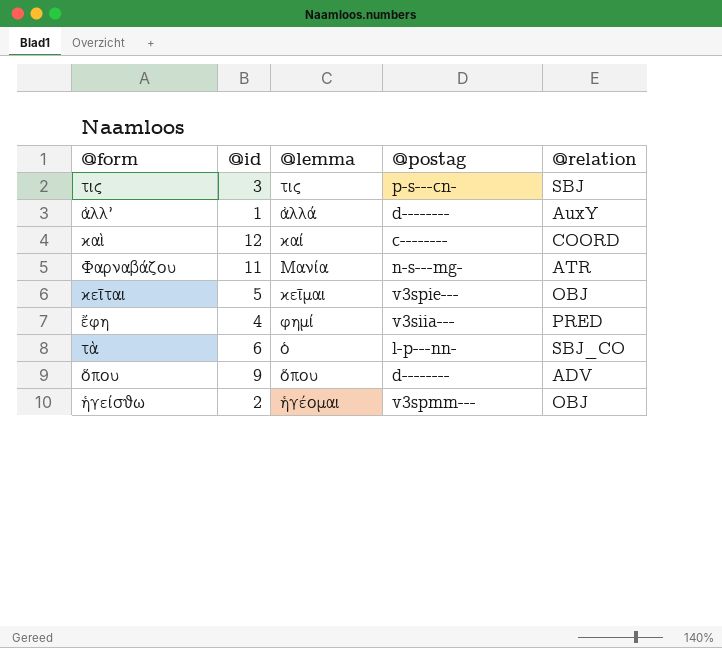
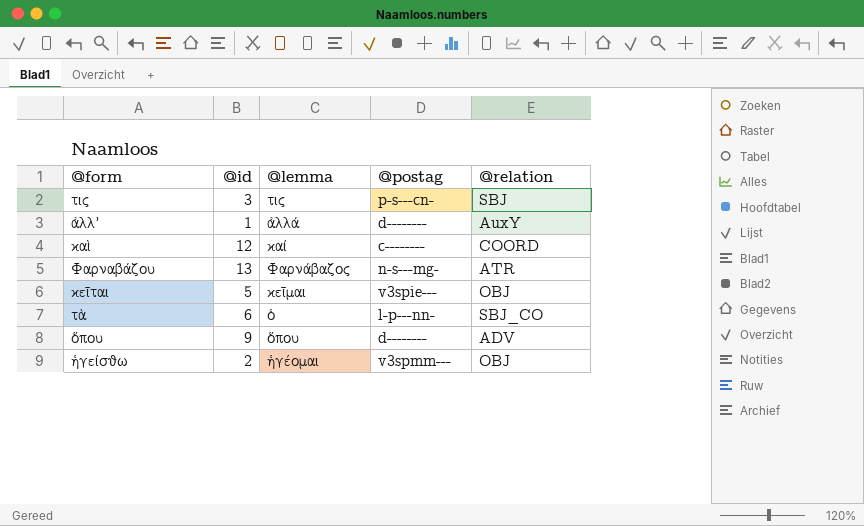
row ἔφη: 4 | φημί | v3siia--- | PRED -> none
Φαρναβάζου | @id: 11 -> 13
Φαρναβάζου | @lemma: Μανία -> Φαρνάβαζος

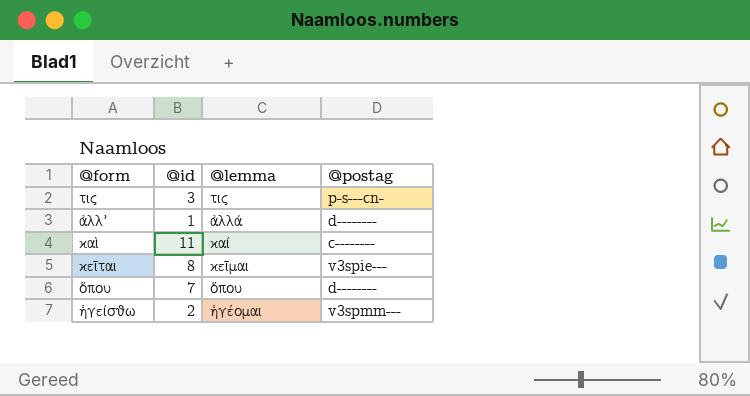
column @relation | position: 5 -> none
row Φαρναβάζου: 13 | Φαρνάβαζος | n-s---mg- | ATR -> none
row τὰ: 6 | ὁ | l-p---nn- | SBJ_CO -> none
καὶ | @id: 12 -> 11
κεῖται | @id: 5 -> 8
ὅπου | @id: 9 -> 7

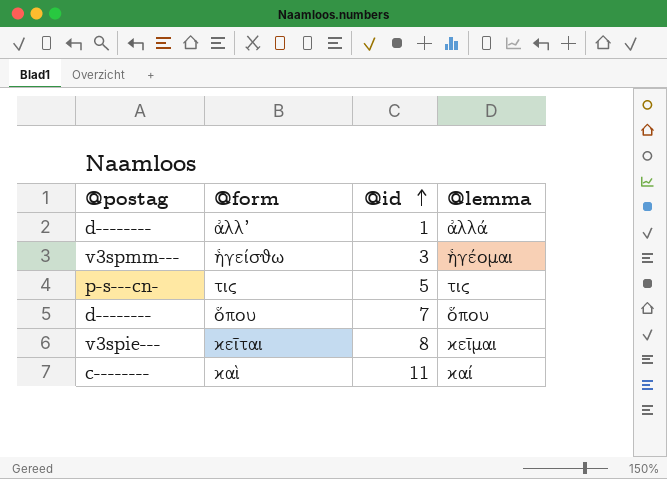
row order: none -> @id ascending
column @postag | position: 4 -> 1
ἡγείσθω | @id: 2 -> 3
τις | @id: 3 -> 5

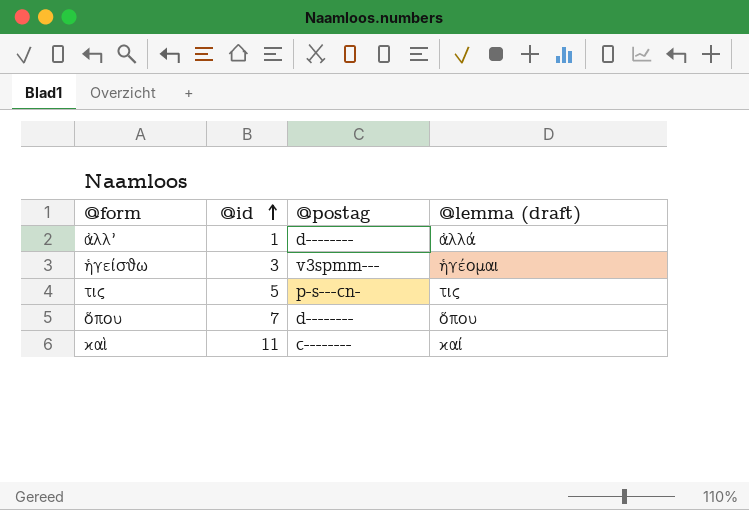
column @postag | position: 1 -> 3
column name: @lemma -> @lemma (draft)
row κεῖται: v3spie--- | 8 | κεῖμαι -> none

